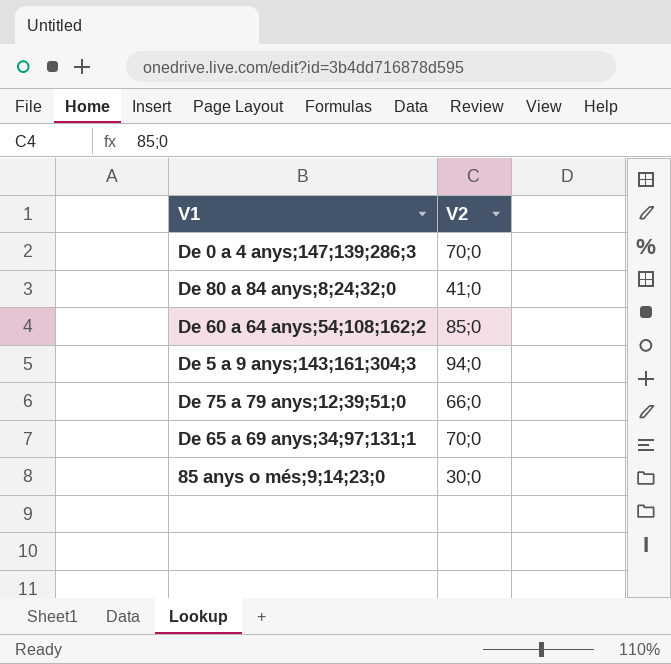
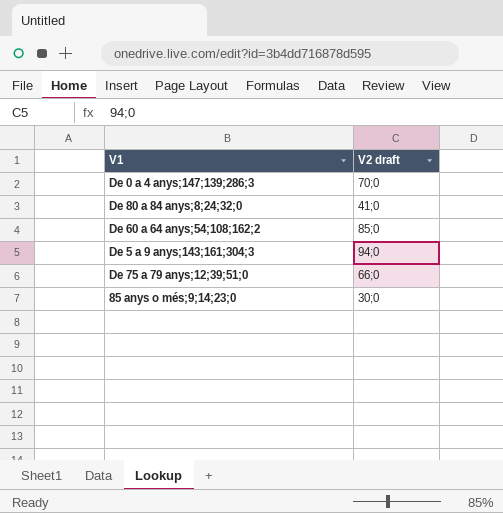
column name: V2 -> V2 draft
row De 65 a 69 anys;34;97;131;1: 70;0 -> none

